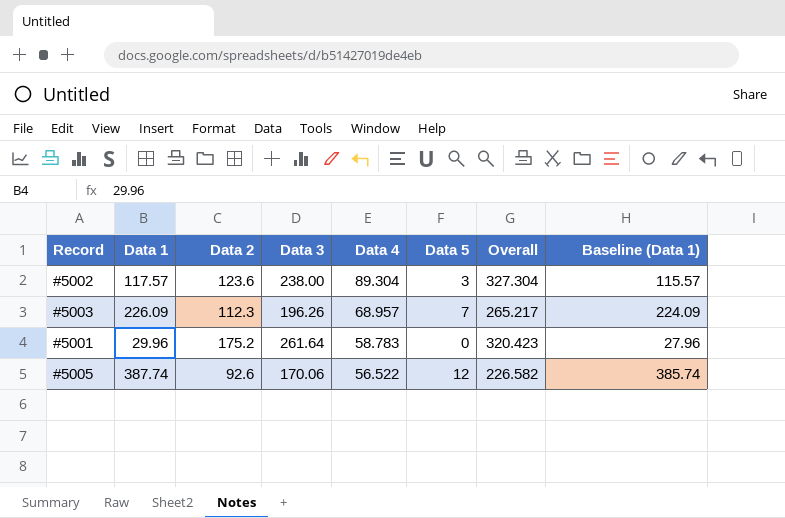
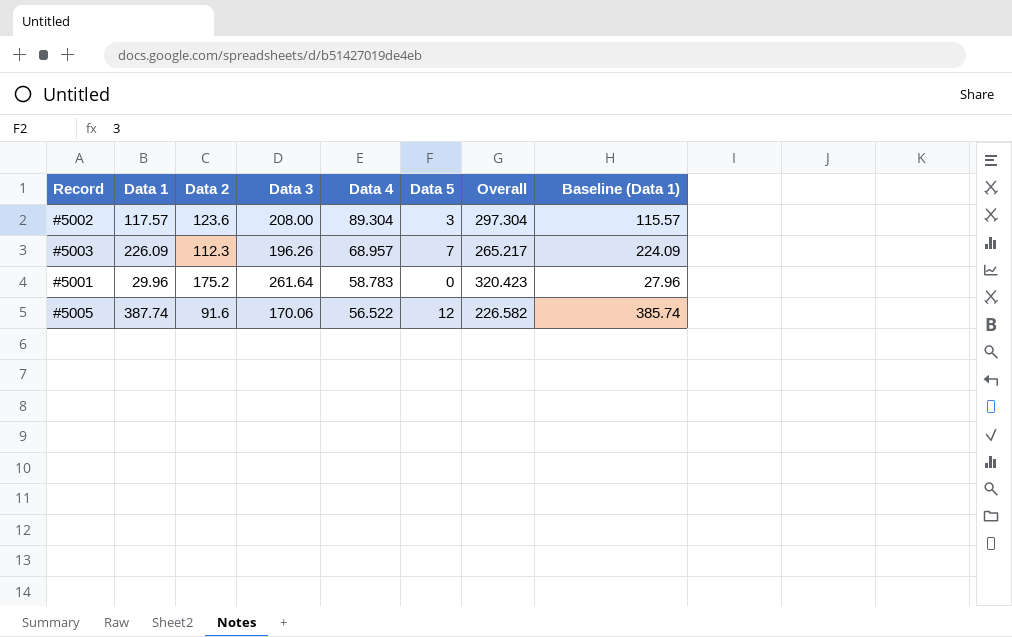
#5002 | Data 3: 238.00 -> 208.00
#5002 | Overall: 327.304 -> 297.304
#5005 | Data 2: 92.6 -> 91.6

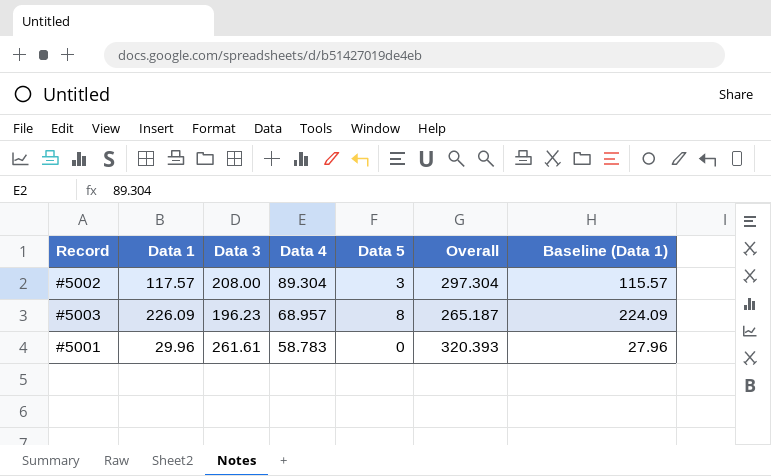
column Data 2 | position: 3 -> none
row #5005: 387.74 | 91.6 | 170.06 | 56.522 | 12 | 226.582 | 385.74 -> none
#5003 | Data 3: 196.26 -> 196.23
#5003 | Data 5: 7 -> 8
#5003 | Overall: 265.217 -> 265.187
#5001 | Data 3: 261.64 -> 261.61
#5001 | Overall: 320.423 -> 320.393

